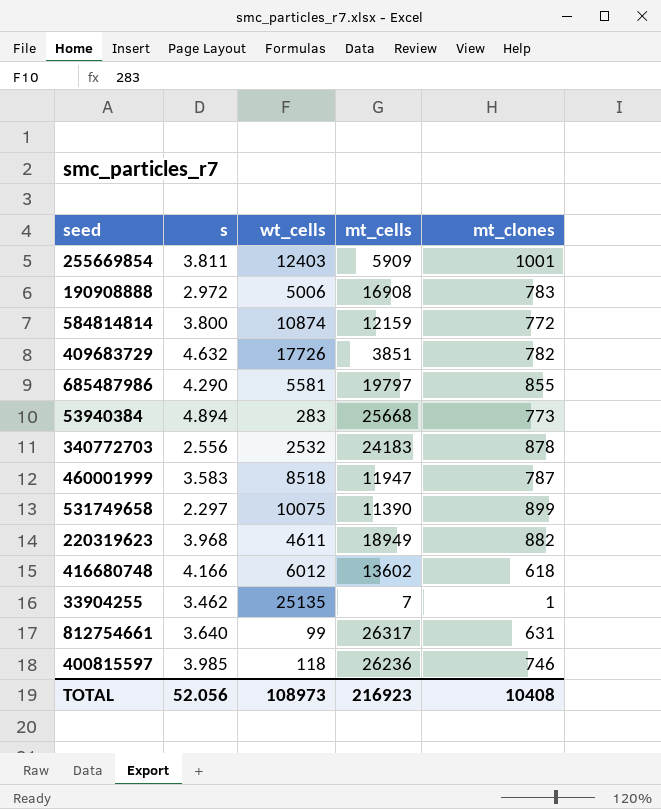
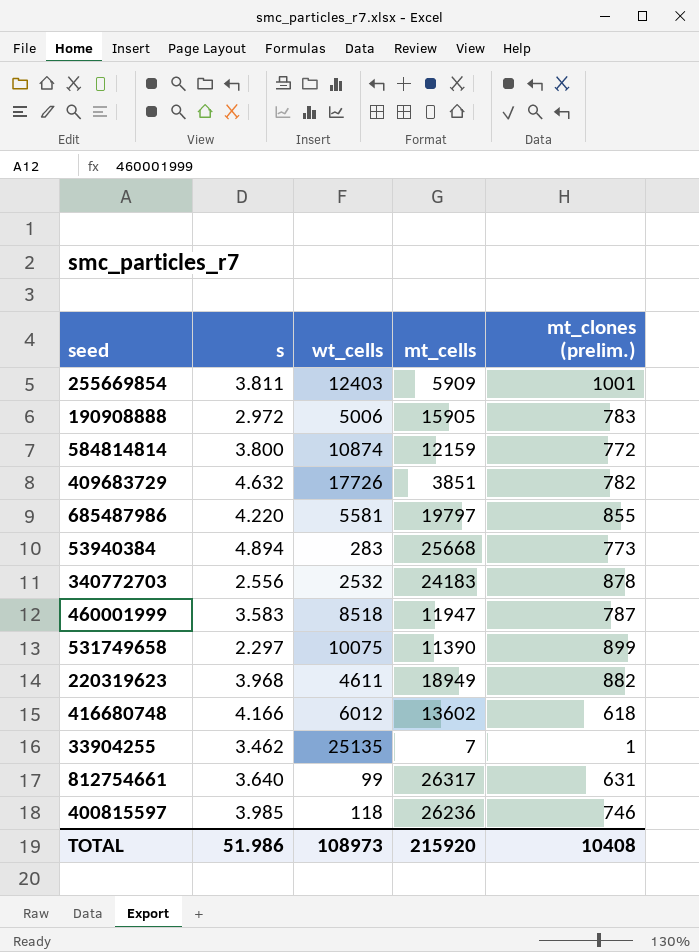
column name: mt_clones -> mt_clones (prelim.)
190908888 | mt_cells: 16908 -> 15905
685487986 | s: 4.290 -> 4.220
TOTAL | s: 52.056 -> 51.986
TOTAL | mt_cells: 216923 -> 215920

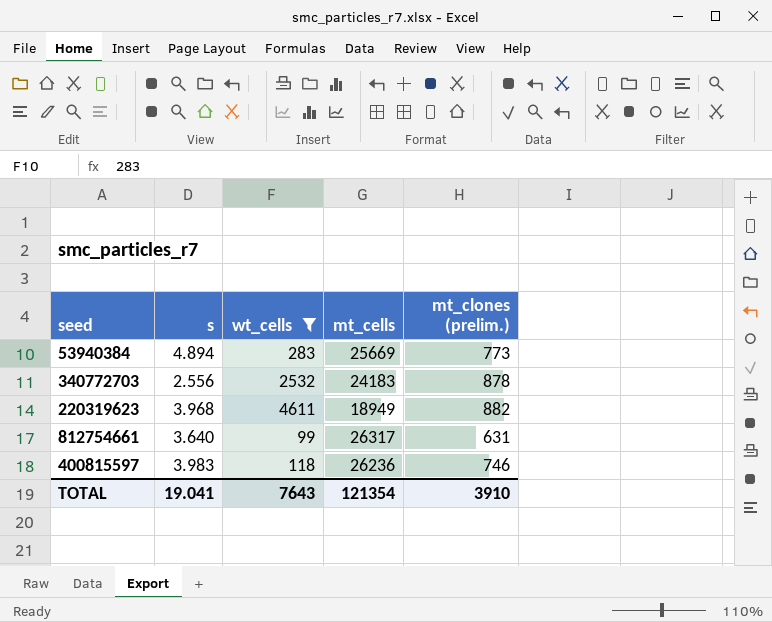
filter: none -> wt_cells <= 4611
53940384 | mt_cells: 25668 -> 25669
400815597 | s: 3.985 -> 3.983
TOTAL | s: 51.986 -> 19.041
TOTAL | wt_cells: 108973 -> 7643
TOTAL | mt_cells: 215920 -> 121354
TOTAL | mt_clones (prelim.): 10408 -> 3910

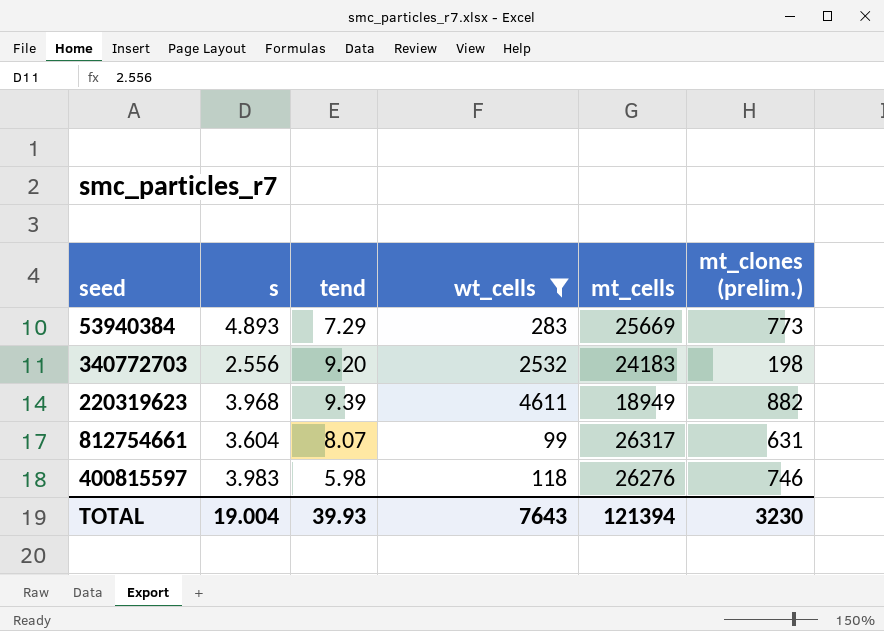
column tend | position: none -> 3
53940384 | s: 4.894 -> 4.893
340772703 | mt_clones (prelim.): 878 -> 198
812754661 | s: 3.640 -> 3.604
400815597 | mt_cells: 26236 -> 26276
TOTAL | s: 19.041 -> 19.004
TOTAL | mt_cells: 121354 -> 121394
TOTAL | mt_clones (prelim.): 3910 -> 3230

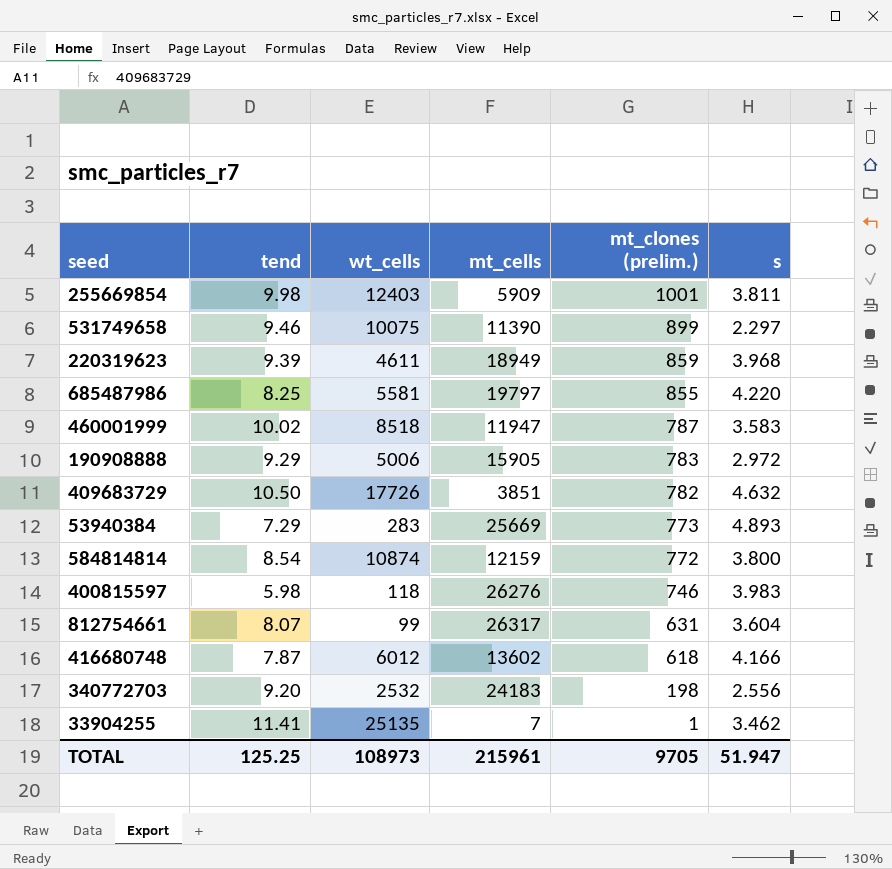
filter: wt_cells <= 4611 -> none
row order: none -> mt_clones (prelim.) descending
column s | position: 2 -> 6
220319623 | mt_clones (prelim.): 882 -> 859
TOTAL | tend: 39.93 -> 125.25
TOTAL | wt_cells: 7643 -> 108973
TOTAL | mt_cells: 121394 -> 215961
TOTAL | mt_clones (prelim.): 3230 -> 9705
TOTAL | s: 19.004 -> 51.947

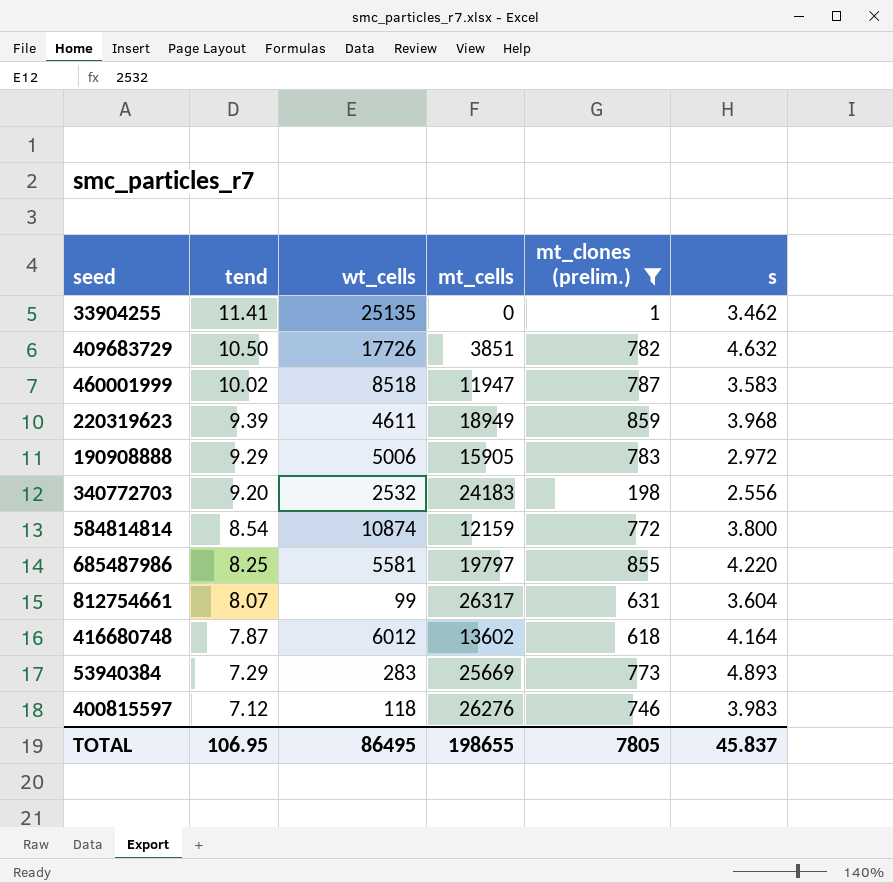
filter: none -> mt_clones (prelim.) <= 859
row order: mt_clones (prelim.) descending -> tend descending
33904255 | mt_cells: 7 -> 0
416680748 | s: 4.166 -> 4.164
400815597 | tend: 5.98 -> 7.12
TOTAL | tend: 125.25 -> 106.95
TOTAL | wt_cells: 108973 -> 86495
TOTAL | mt_cells: 215961 -> 198655
TOTAL | mt_clones (prelim.): 9705 -> 7805
TOTAL | s: 51.947 -> 45.837

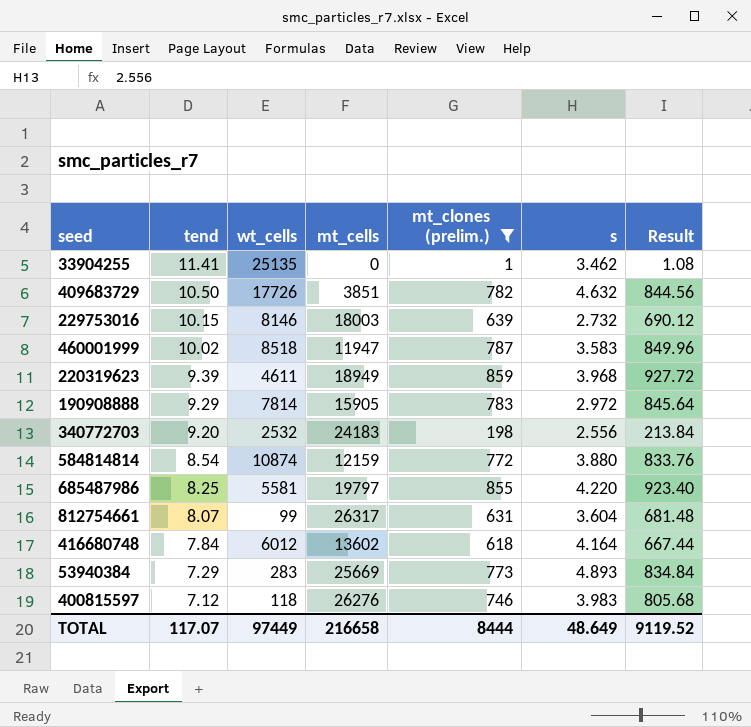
column Result | formula: none -> [mt_clones (prelim.)] * 1.08
row 229753016: none -> 10.15 | 8146 | 18003 | 639 | 2.732 | 690.12
190908888 | wt_cells: 5006 -> 7814
584814814 | s: 3.800 -> 3.880
416680748 | tend: 7.87 -> 7.84
TOTAL | tend: 106.95 -> 117.07
TOTAL | wt_cells: 86495 -> 97449
TOTAL | mt_cells: 198655 -> 216658
TOTAL | mt_clones (prelim.): 7805 -> 8444
TOTAL | s: 45.837 -> 48.649

